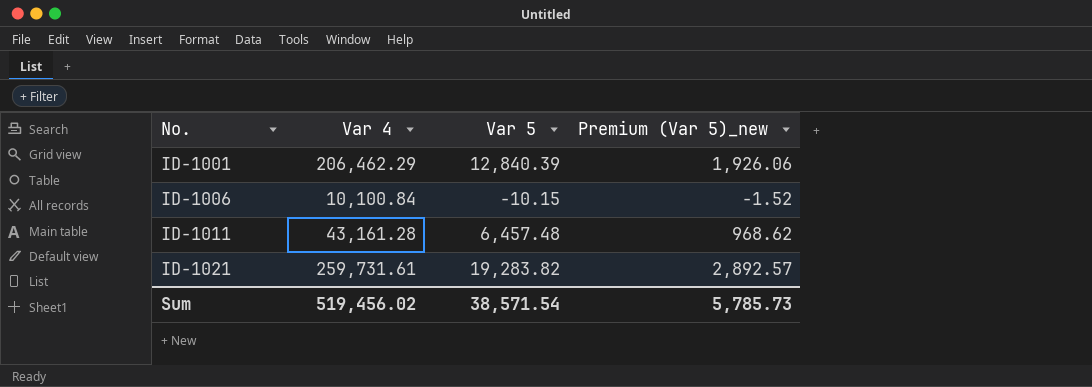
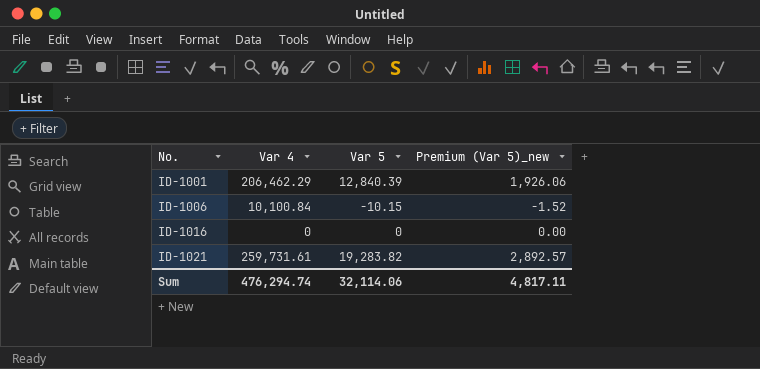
row ID-1011: 43,161.28 | 6,457.48 | 968.62 -> none
row ID-1016: none -> 0 | 0 | 0.00
Sum | Var 4: 519,456.02 -> 476,294.74
Sum | Var 5: 38,571.54 -> 32,114.06
Sum | Premium (Var 5)_new: 5,785.73 -> 4,817.11

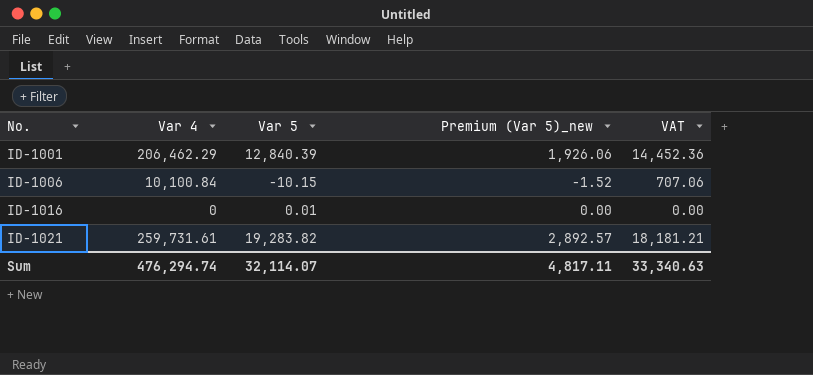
column VAT | formula: none -> [Var 4] * 0.07
ID-1016 | Var 5: 0 -> 0.01
Sum | Var 5: 32,114.06 -> 32,114.07

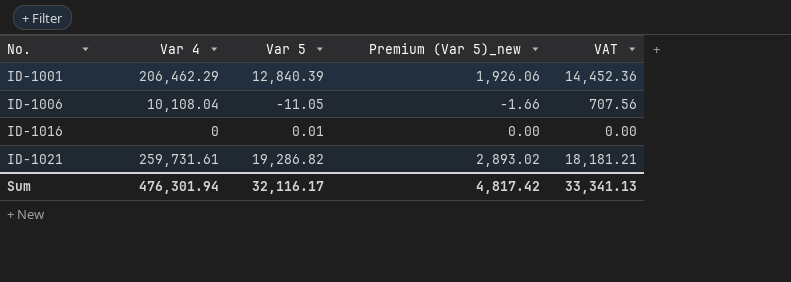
ID-1006 | Var 4: 10,100.84 -> 10,108.04
ID-1006 | Var 5: -10.15 -> -11.05
ID-1006 | Premium (Var 5)_new: -1.52 -> -1.66
ID-1006 | VAT: 707.06 -> 707.56
ID-1021 | Var 5: 19,283.82 -> 19,286.82
ID-1021 | Premium (Var 5)_new: 2,892.57 -> 2,893.02
Sum | Var 4: 476,294.74 -> 476,301.94
Sum | Var 5: 32,114.07 -> 32,116.17
Sum | Premium (Var 5)_new: 4,817.11 -> 4,817.42
Sum | VAT: 33,340.63 -> 33,341.13

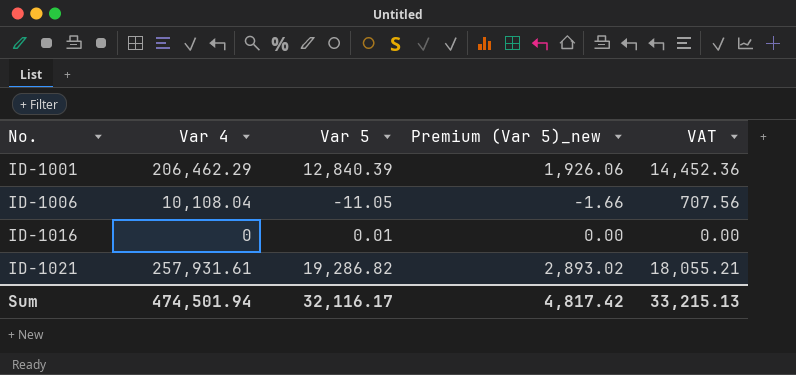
ID-1021 | Var 4: 259,731.61 -> 257,931.61
ID-1021 | VAT: 18,181.21 -> 18,055.21
Sum | Var 4: 476,301.94 -> 474,501.94
Sum | VAT: 33,341.13 -> 33,215.13

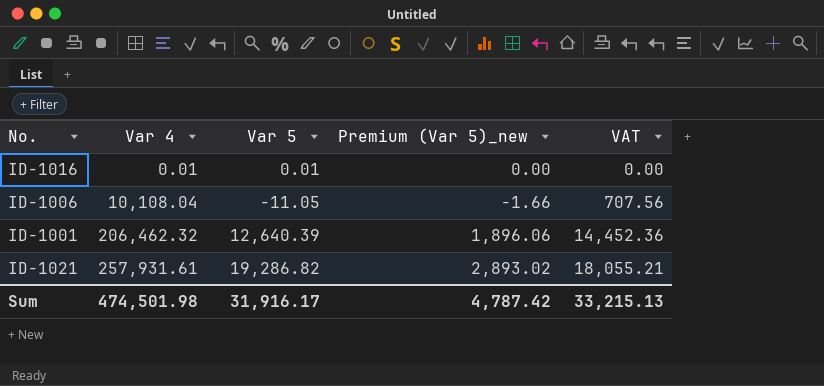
row order: No. ascending -> Var 4 ascending
ID-1016 | Var 4: 0 -> 0.01
ID-1001 | Var 4: 206,462.29 -> 206,462.32
ID-1001 | Var 5: 12,840.39 -> 12,640.39
ID-1001 | Premium (Var 5)_new: 1,926.06 -> 1,896.06
Sum | Var 4: 474,501.94 -> 474,501.98
Sum | Var 5: 32,116.17 -> 31,916.17
Sum | Premium (Var 5)_new: 4,817.42 -> 4,787.42

